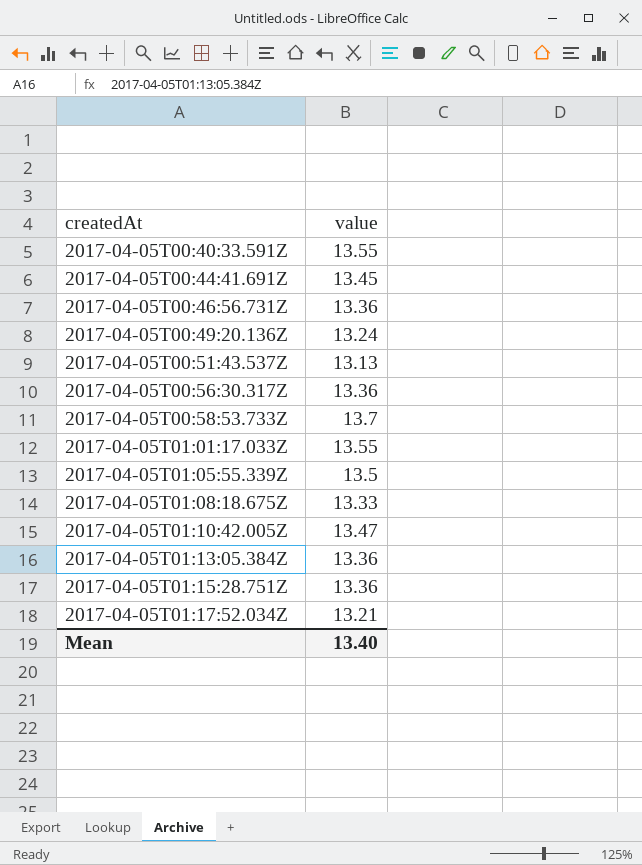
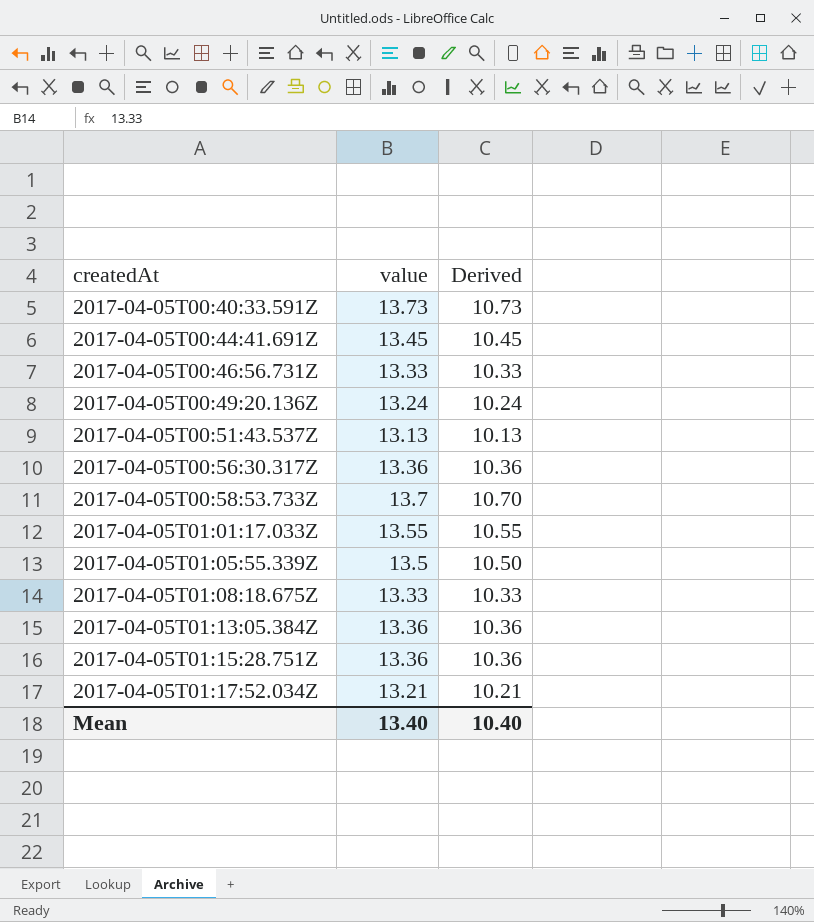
column Derived | formula: none -> [value] - 3
row 2017-04-05T01:10:42.005Z: 13.47 -> none
2017-04-05T00:40:33.591Z | value: 13.55 -> 13.73
2017-04-05T00:46:56.731Z | value: 13.36 -> 13.33

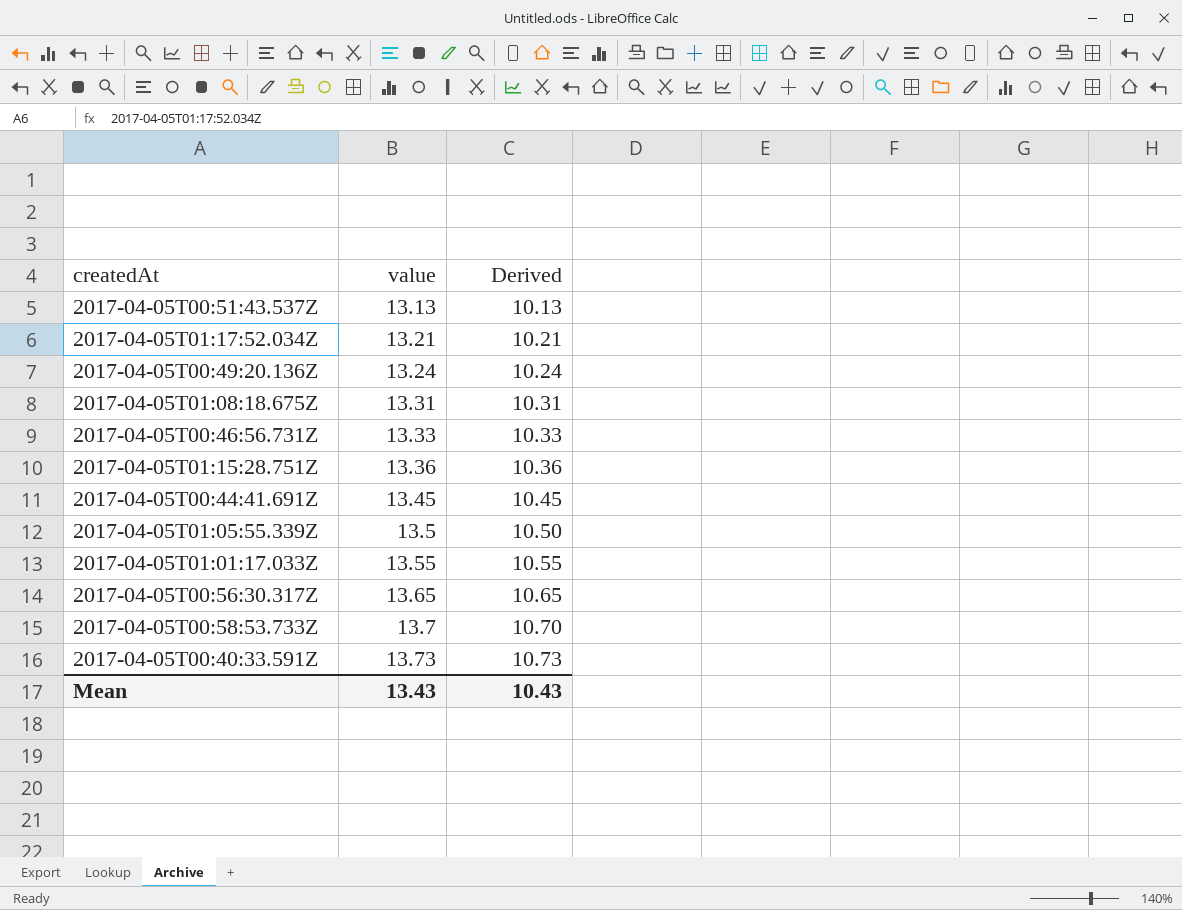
row order: createdAt ascending -> value ascending
row 2017-04-05T01:13:05.384Z: 13.36 | 10.36 -> none
2017-04-05T01:08:18.675Z | value: 13.33 -> 13.31
2017-04-05T01:08:18.675Z | Derived: 10.33 -> 10.31
2017-04-05T00:56:30.317Z | value: 13.36 -> 13.65
2017-04-05T00:56:30.317Z | Derived: 10.36 -> 10.65
Mean | value: 13.40 -> 13.43
Mean | Derived: 10.40 -> 10.43

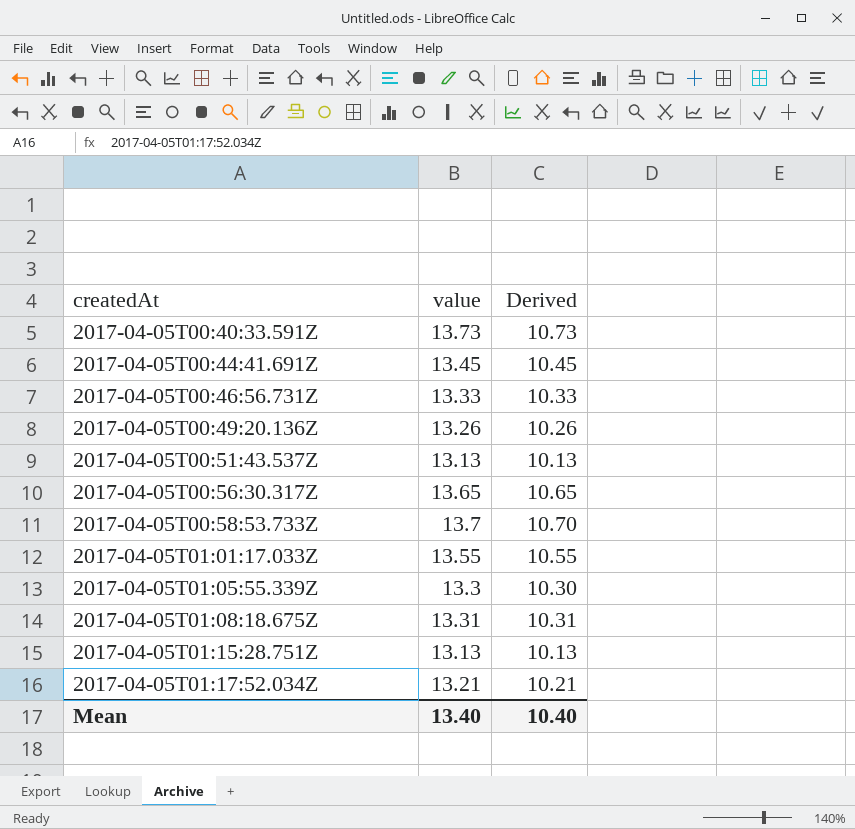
row order: value ascending -> createdAt ascending
2017-04-05T00:49:20.136Z | value: 13.24 -> 13.26
2017-04-05T00:49:20.136Z | Derived: 10.24 -> 10.26
2017-04-05T01:05:55.339Z | value: 13.5 -> 13.3
2017-04-05T01:05:55.339Z | Derived: 10.50 -> 10.30
2017-04-05T01:15:28.751Z | value: 13.36 -> 13.13
2017-04-05T01:15:28.751Z | Derived: 10.36 -> 10.13
Mean | value: 13.43 -> 13.40
Mean | Derived: 10.43 -> 10.40

